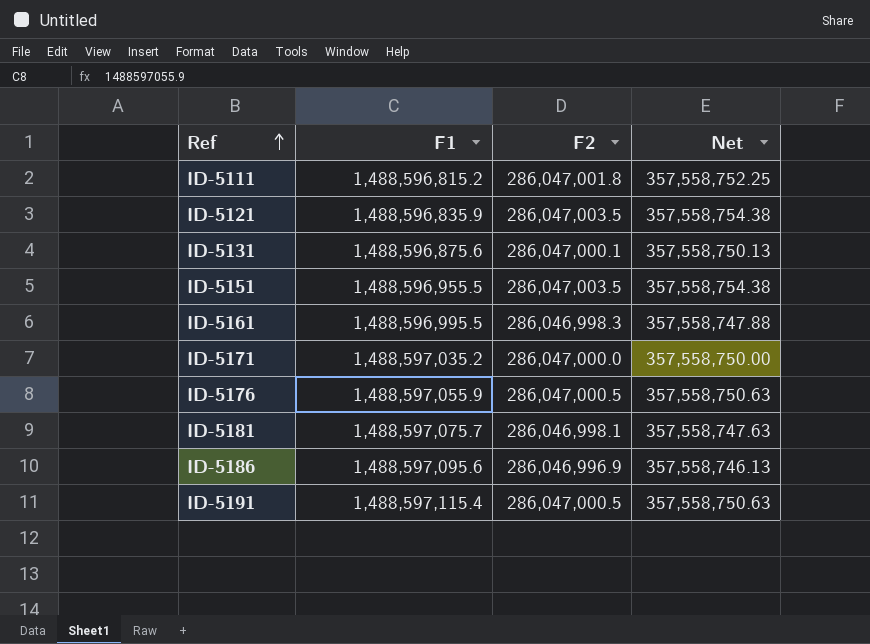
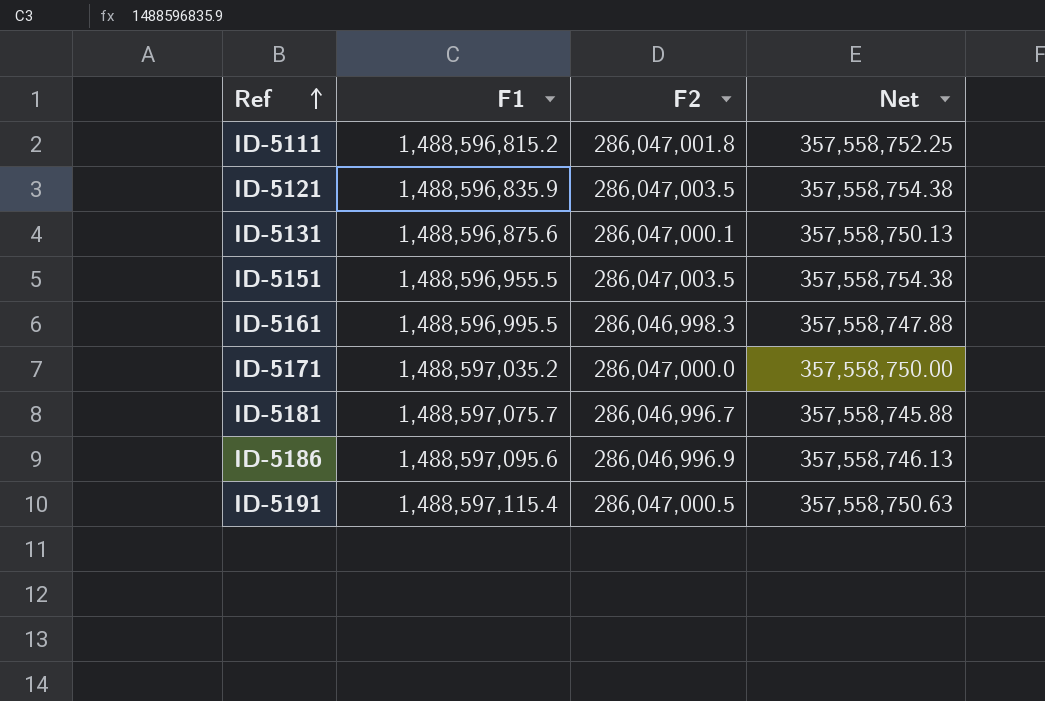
row ID-5176: 1,488,597,055.9 | 286,047,000.5 | 357,558,750.63 -> none
ID-5181 | F2: 286,046,998.1 -> 286,046,996.7
ID-5181 | Net: 357,558,747.63 -> 357,558,745.88

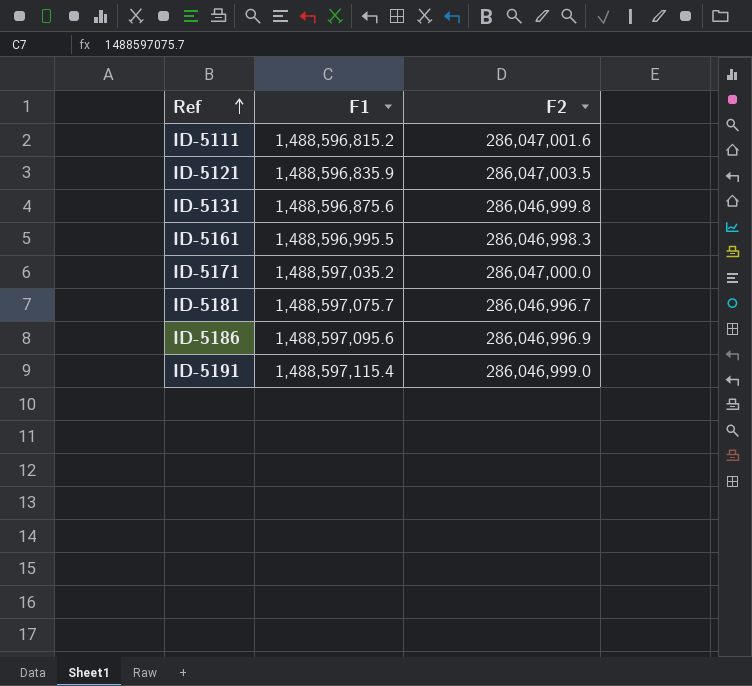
column Net | formula: [F2] * 1.25 -> none
row ID-5151: 1,488,596,955.5 | 286,047,003.5 | 357,558,754.38 -> none
ID-5111 | F2: 286,047,001.8 -> 286,047,001.6
ID-5131 | F2: 286,047,000.1 -> 286,046,999.8
ID-5191 | F2: 286,047,000.5 -> 286,046,999.0

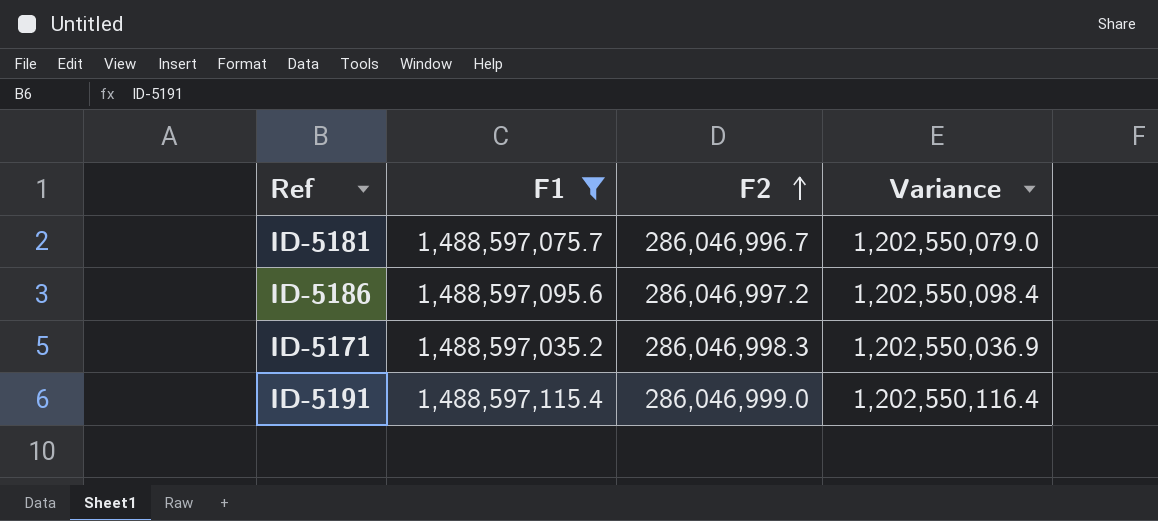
filter: none -> F1 >= 1,488,597,035.2
row order: Ref ascending -> F2 ascending
column Variance | formula: none -> [F1] - [F2]
ID-5186 | F2: 286,046,996.9 -> 286,046,997.2
ID-5171 | F2: 286,047,000.0 -> 286,046,998.3

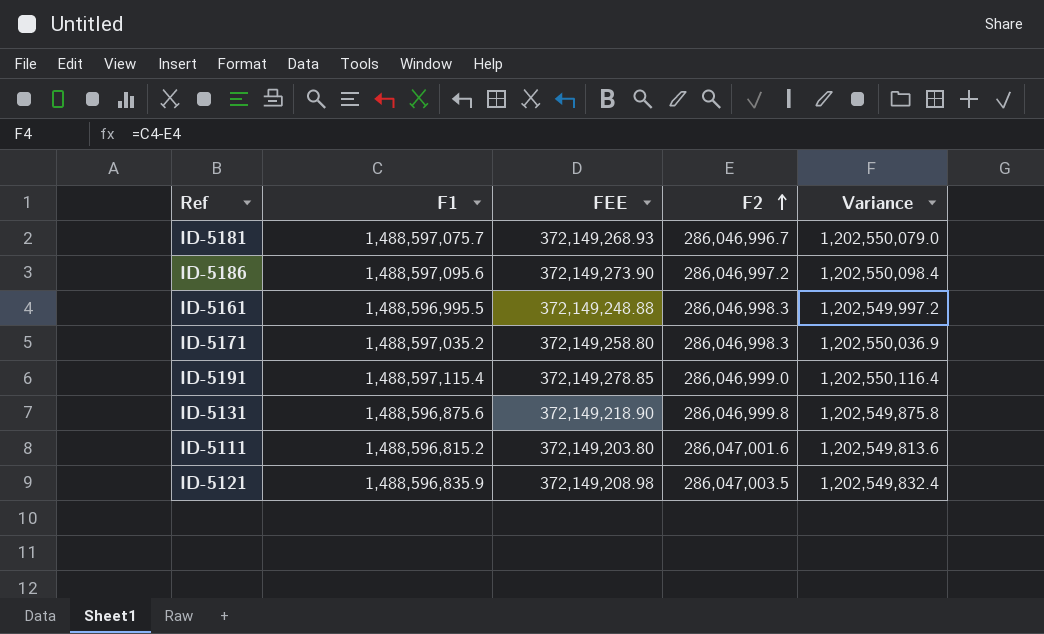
filter: F1 >= 1,488,597,035.2 -> none
column FEE | formula: none -> [F1] * 0.25

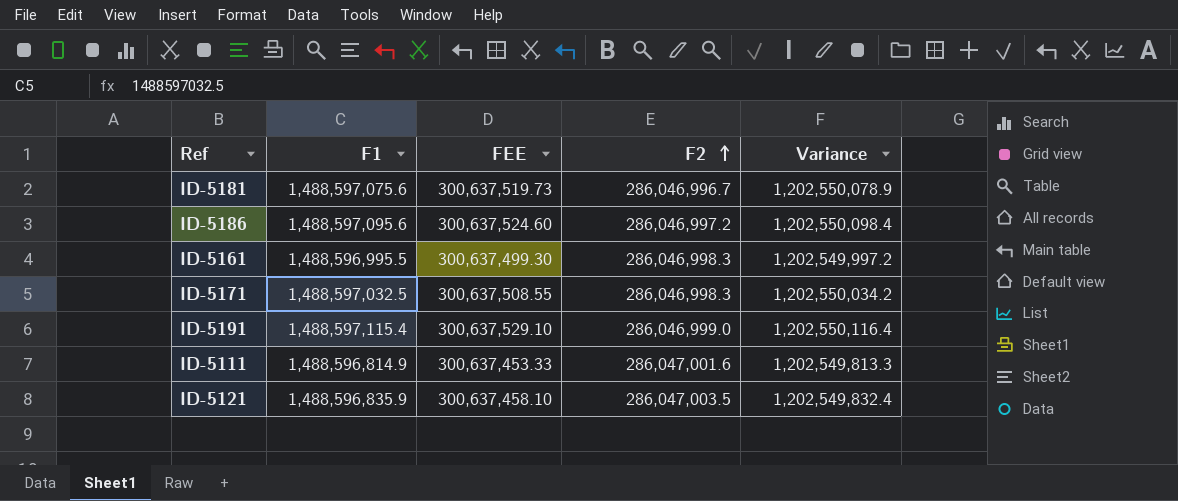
column FEE | formula: [F1] * 0.25 -> [Variance] * 0.25
row ID-5131: 1,488,596,875.6 | 372,149,218.90 | 286,046,999.8 | 1,202,549,875.8 -> none
ID-5181 | F1: 1,488,597,075.7 -> 1,488,597,075.6
ID-5181 | Variance: 1,202,550,079.0 -> 1,202,550,078.9
ID-5171 | F1: 1,488,597,035.2 -> 1,488,597,032.5
ID-5171 | Variance: 1,202,550,036.9 -> 1,202,550,034.2
ID-5111 | F1: 1,488,596,815.2 -> 1,488,596,814.9
ID-5111 | Variance: 1,202,549,813.6 -> 1,202,549,813.3

